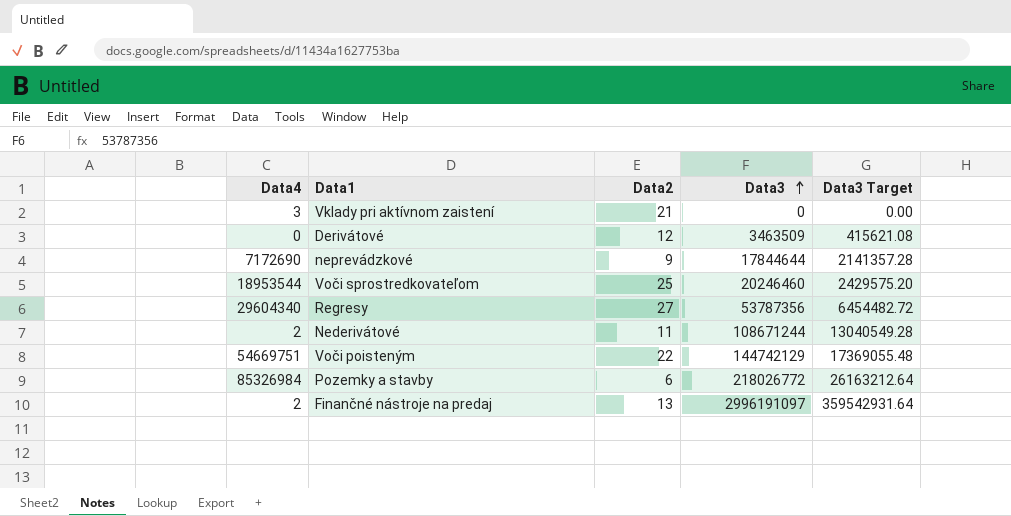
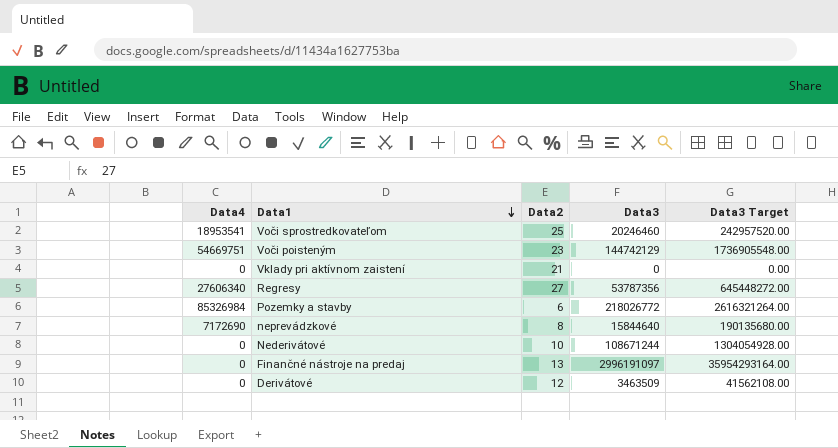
row order: Data3 ascending -> Data1 descending
column Data3 Target | formula: [Data3] * 0.12 -> [Data3] * 12
Voči sprostredkovateľom | Data4: 18953544 -> 18953541
Voči poisteným | Data2: 22 -> 23
Vklady pri aktívnom zaistení | Data4: 3 -> 0
Regresy | Data4: 29604340 -> 27606340
neprevádzkové | Data2: 9 -> 8
neprevádzkové | Data3: 17844644 -> 15844640
Nederivátové | Data4: 2 -> 0
Nederivátové | Data2: 11 -> 10
Finančné nástroje na predaj | Data4: 2 -> 0

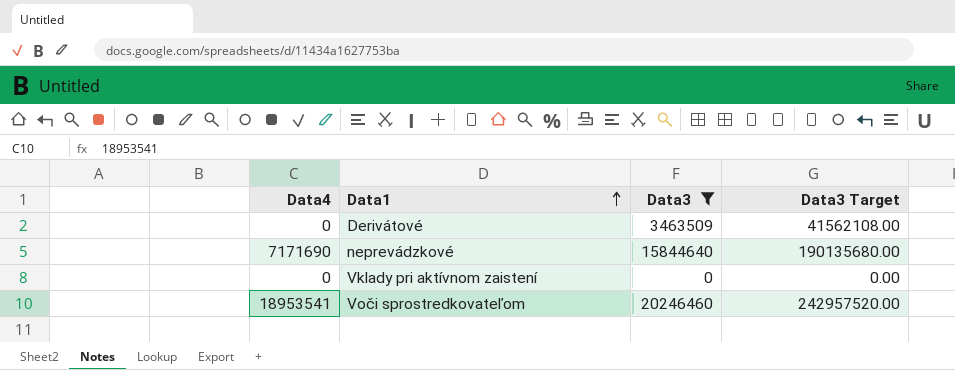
filter: none -> Data3 <= 20246460
row order: Data1 descending -> Data1 ascending
column Data2 | position: 3 -> none
neprevádzkové | Data4: 7172690 -> 7171690

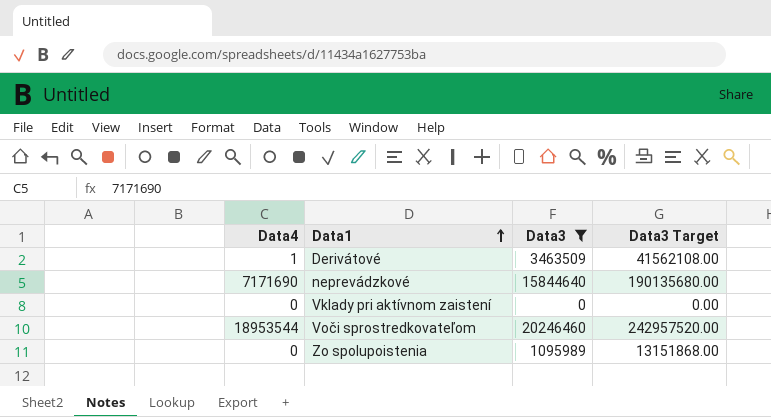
Derivátové | Data4: 0 -> 1
Voči sprostredkovateľom | Data4: 18953541 -> 18953544
row Zo spolupoistenia: none -> 0 | 1095989 | 13151868.00

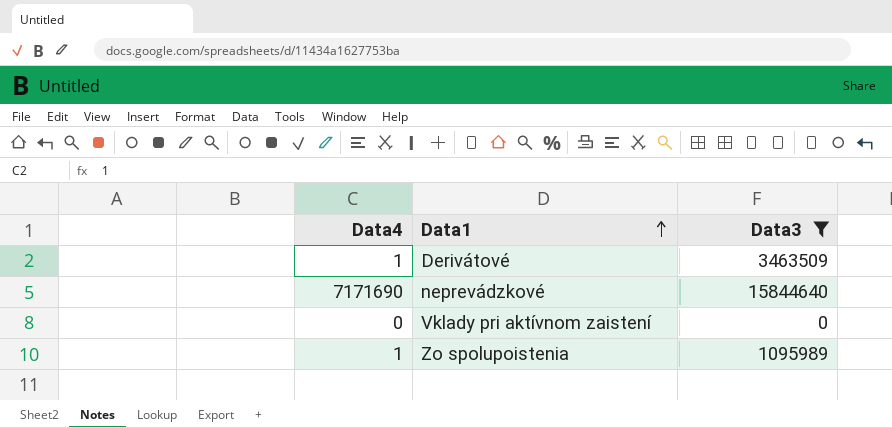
column Data3 Target | formula: [Data3] * 12 -> none
row Voči sprostredkovateľom: 18953544 | 20246460 | 242957520.00 -> none
Zo spolupoistenia | Data4: 0 -> 1

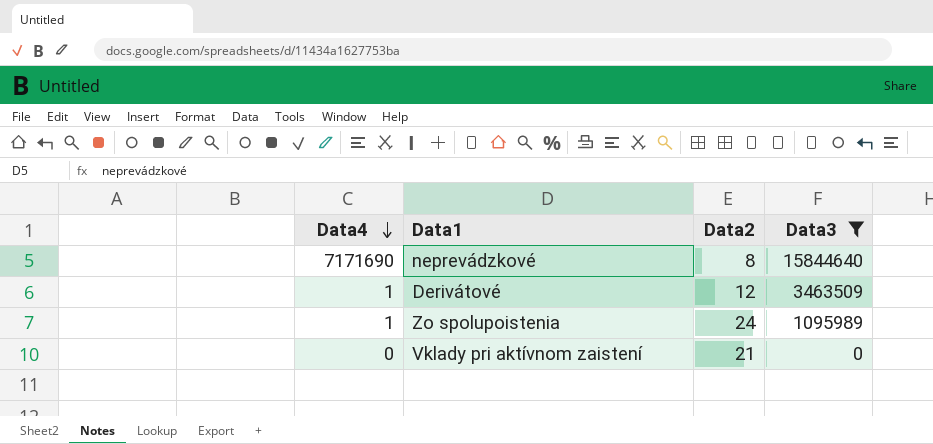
row order: Data1 ascending -> Data4 descending
column Data2 | position: none -> 3

